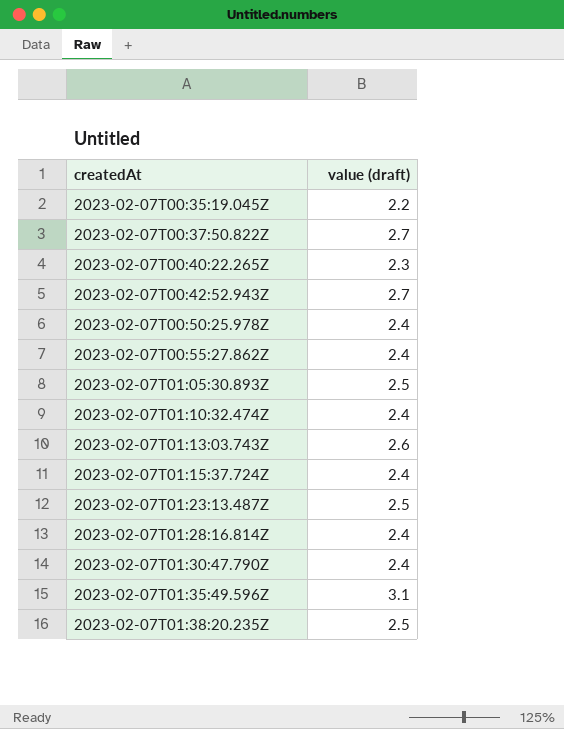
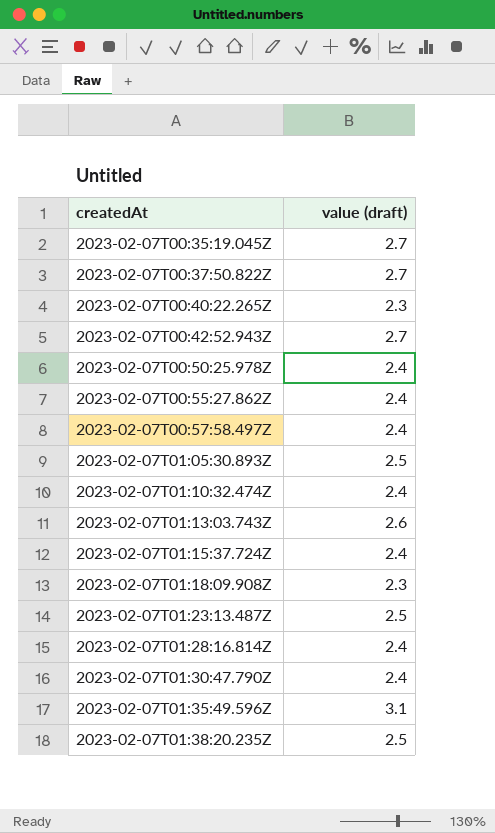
2023-02-07T00:35:19.045Z | value (draft): 2.2 -> 2.7
row 2023-02-07T00:57:58.497Z: none -> 2.4
row 2023-02-07T01:18:09.908Z: none -> 2.3

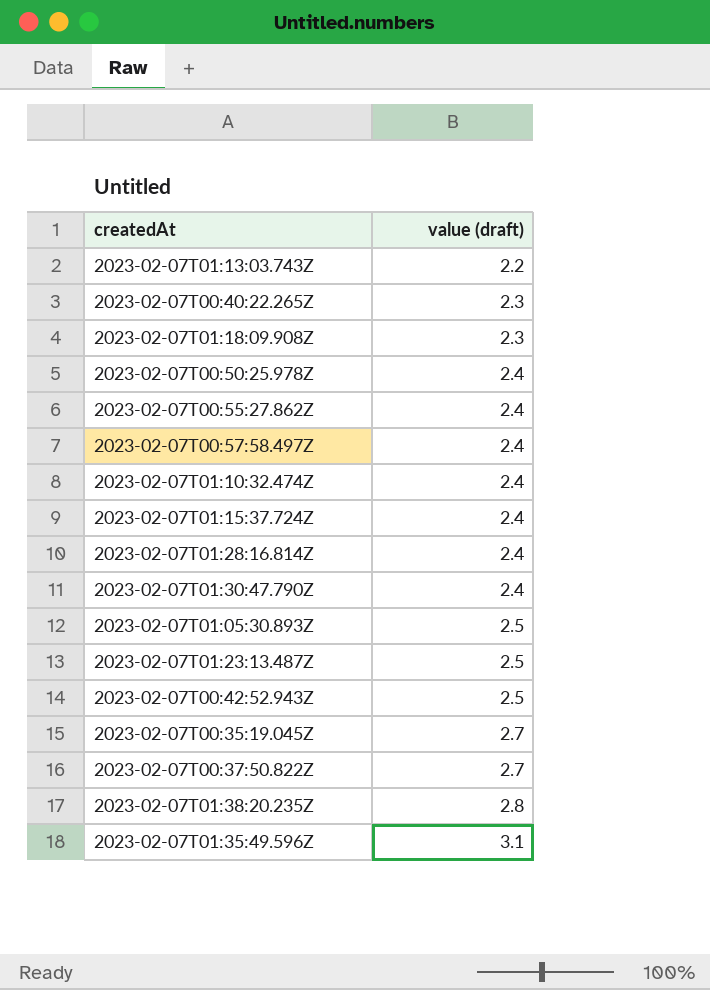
row order: createdAt ascending -> value (draft) ascending
2023-02-07T01:13:03.743Z | value (draft): 2.6 -> 2.2
2023-02-07T00:42:52.943Z | value (draft): 2.7 -> 2.5
2023-02-07T01:38:20.235Z | value (draft): 2.5 -> 2.8

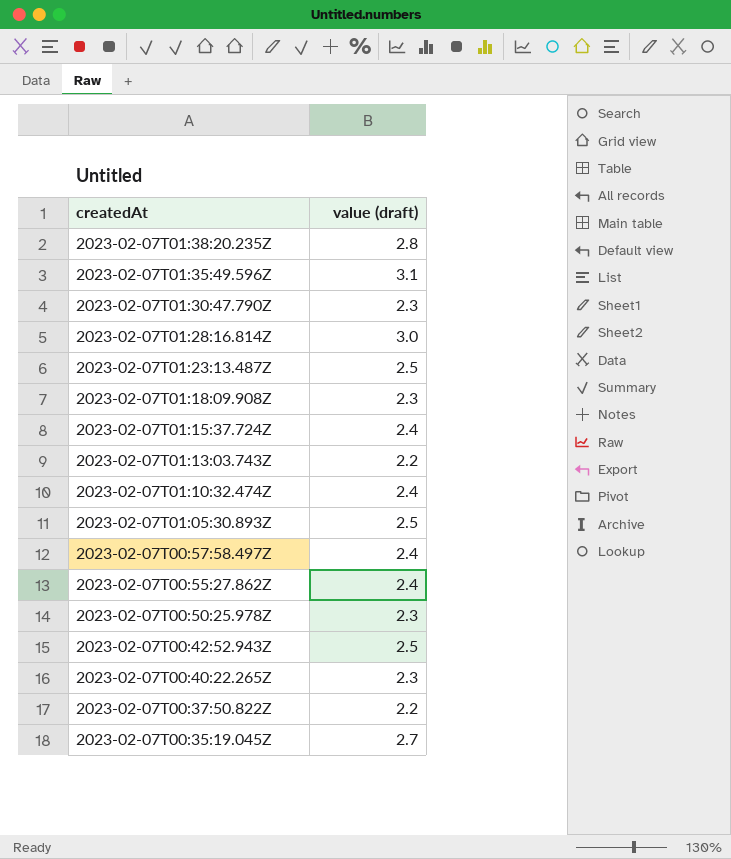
row order: value (draft) ascending -> createdAt descending
2023-02-07T01:30:47.790Z | value (draft): 2.4 -> 2.3
2023-02-07T01:28:16.814Z | value (draft): 2.4 -> 3.0
2023-02-07T00:50:25.978Z | value (draft): 2.4 -> 2.3
2023-02-07T00:37:50.822Z | value (draft): 2.7 -> 2.2

